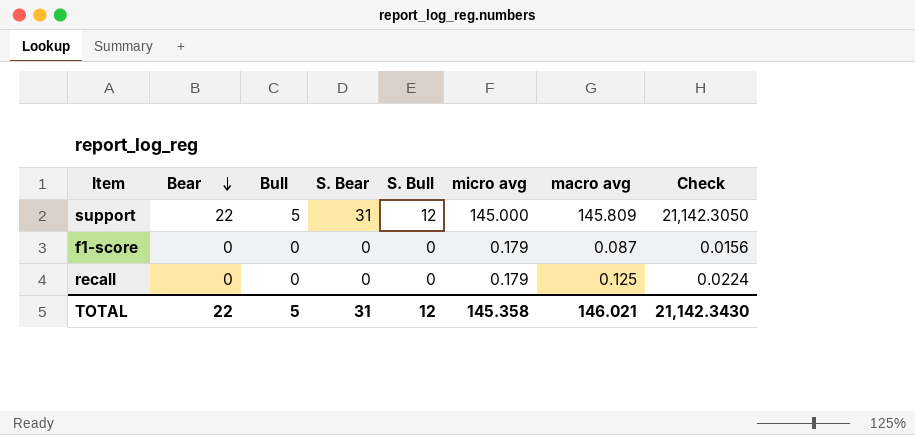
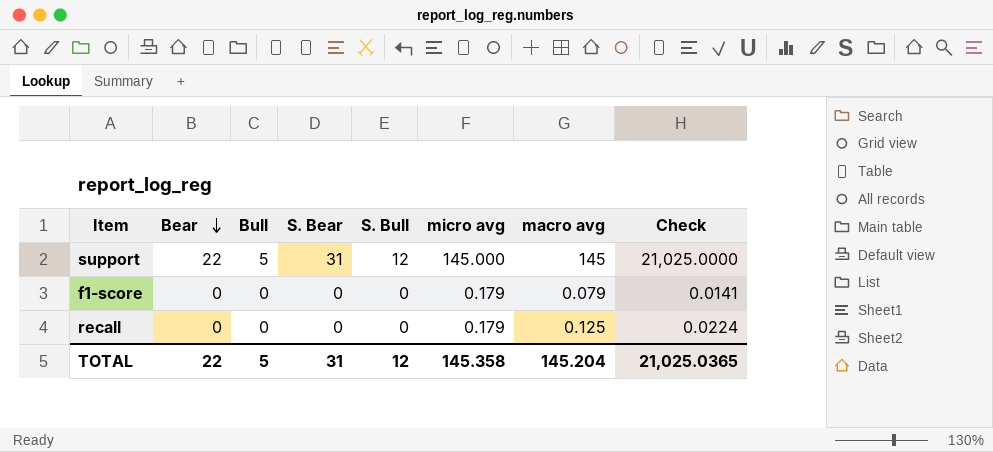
support | macro avg: 145.809 -> 145
support | Check: 21,142.3050 -> 21,025.0000
f1-score | macro avg: 0.087 -> 0.079
f1-score | Check: 0.0156 -> 0.0141
TOTAL | macro avg: 146.021 -> 145.204
TOTAL | Check: 21,142.3430 -> 21,025.0365

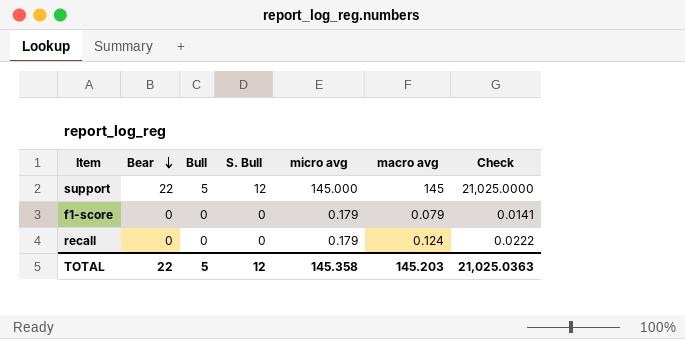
column S. Bear | position: 4 -> none
recall | macro avg: 0.125 -> 0.124
recall | Check: 0.0224 -> 0.0222
TOTAL | macro avg: 145.204 -> 145.203
TOTAL | Check: 21,025.0365 -> 21,025.0363

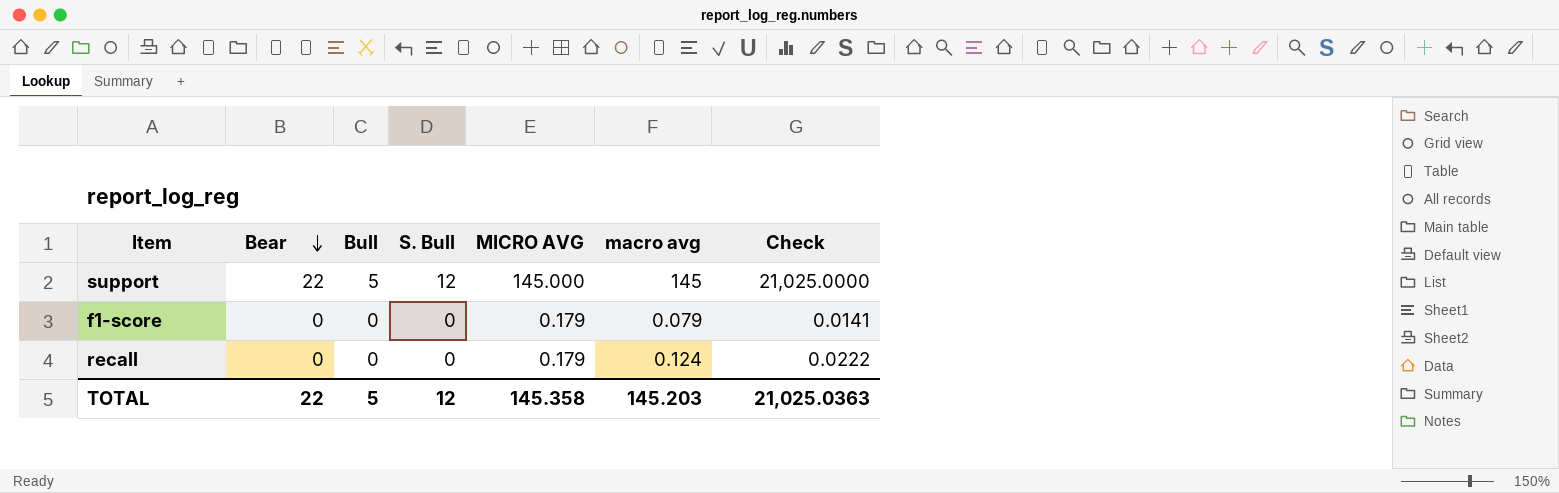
column name: micro avg -> MICRO AVG

